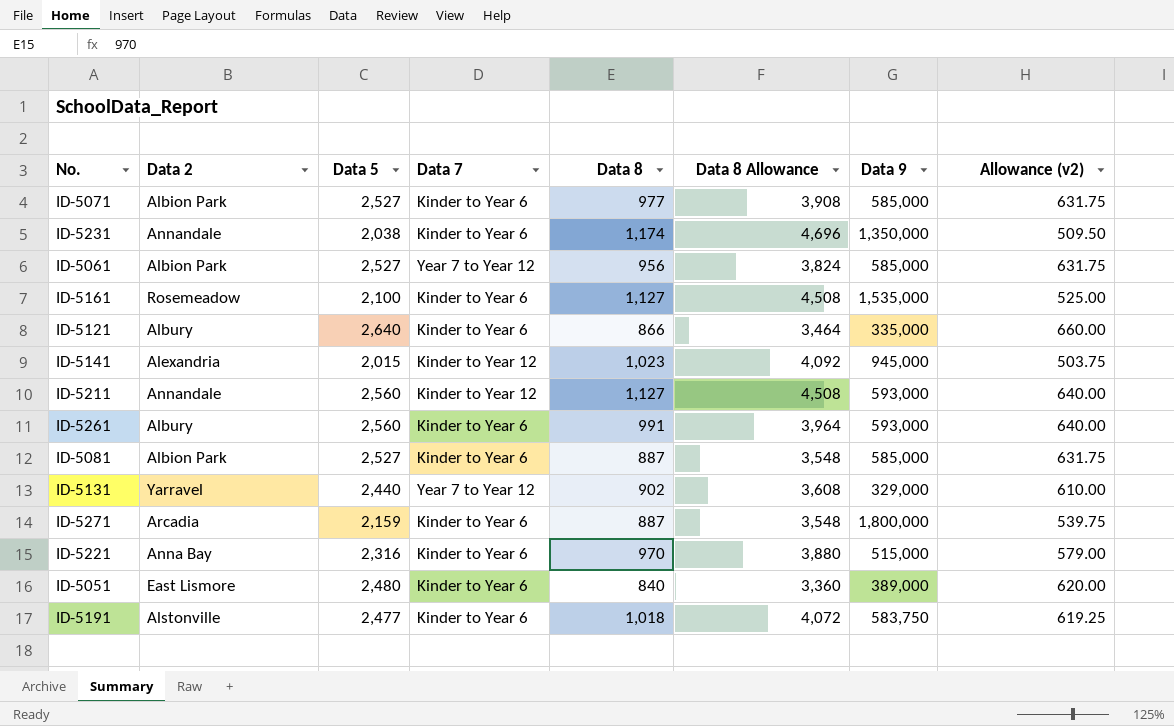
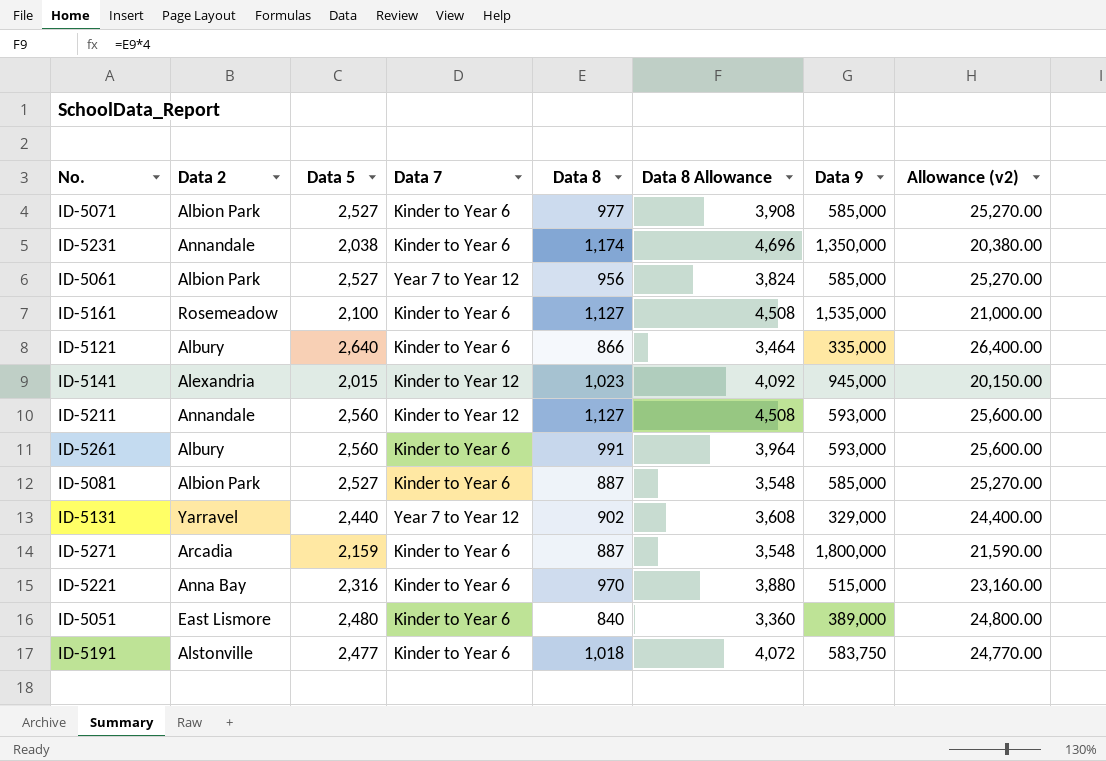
column Allowance (v2) | formula: [Data 5] * 0.25 -> [Data 5] * 10

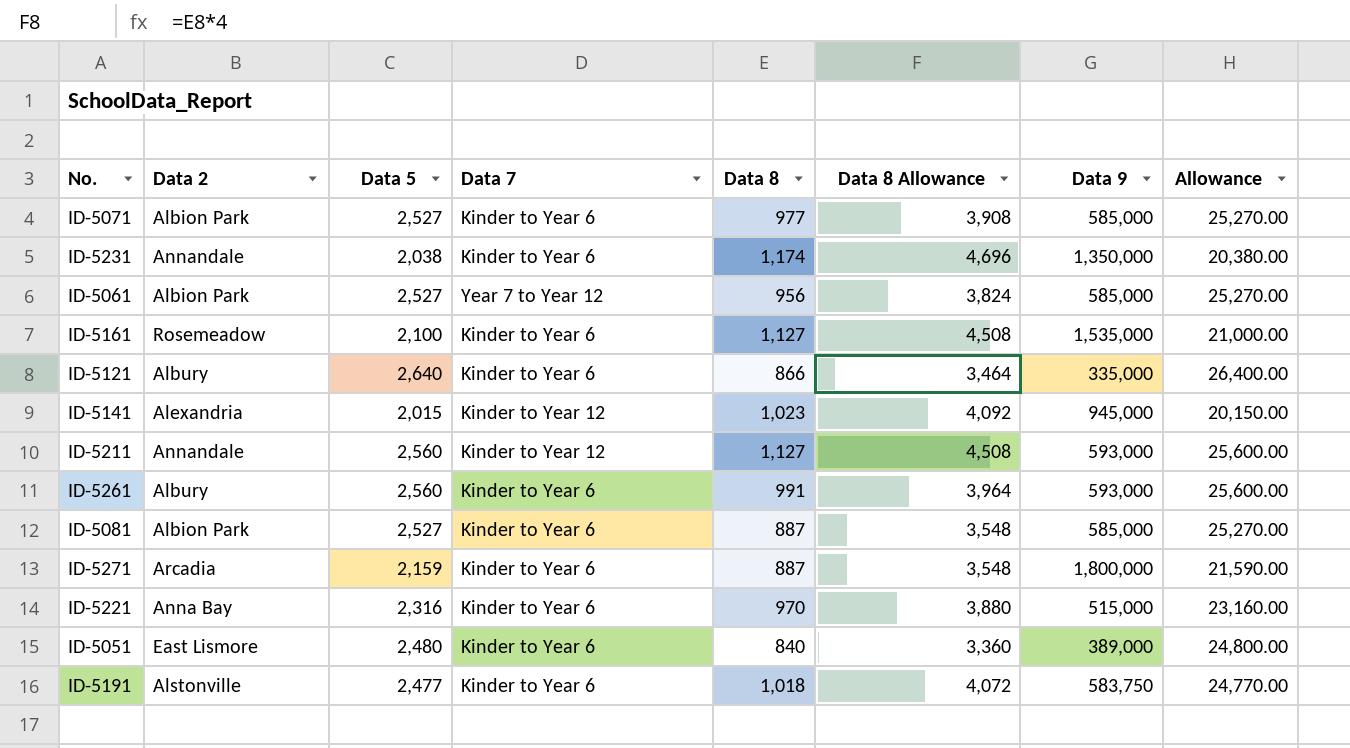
column name: Allowance (v2) -> Allowance
row ID-5131: Yarravel | 2,440 | Year 7 to Year 12 | 902 | 3,608 | 329,000 | 24,400.00 -> none

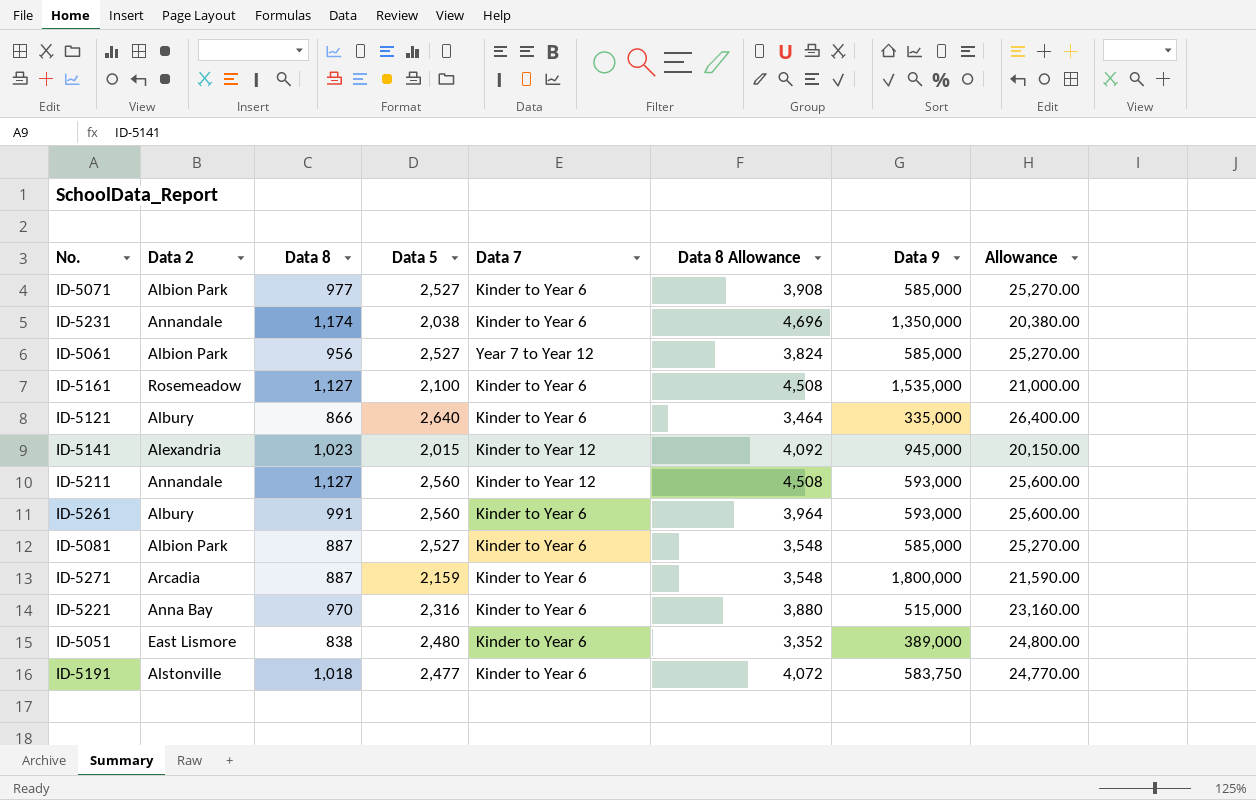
column Data 8 | position: 5 -> 3
ID-5051 | Data 8: 840 -> 838
ID-5051 | Data 8 Allowance: 3,360 -> 3,352

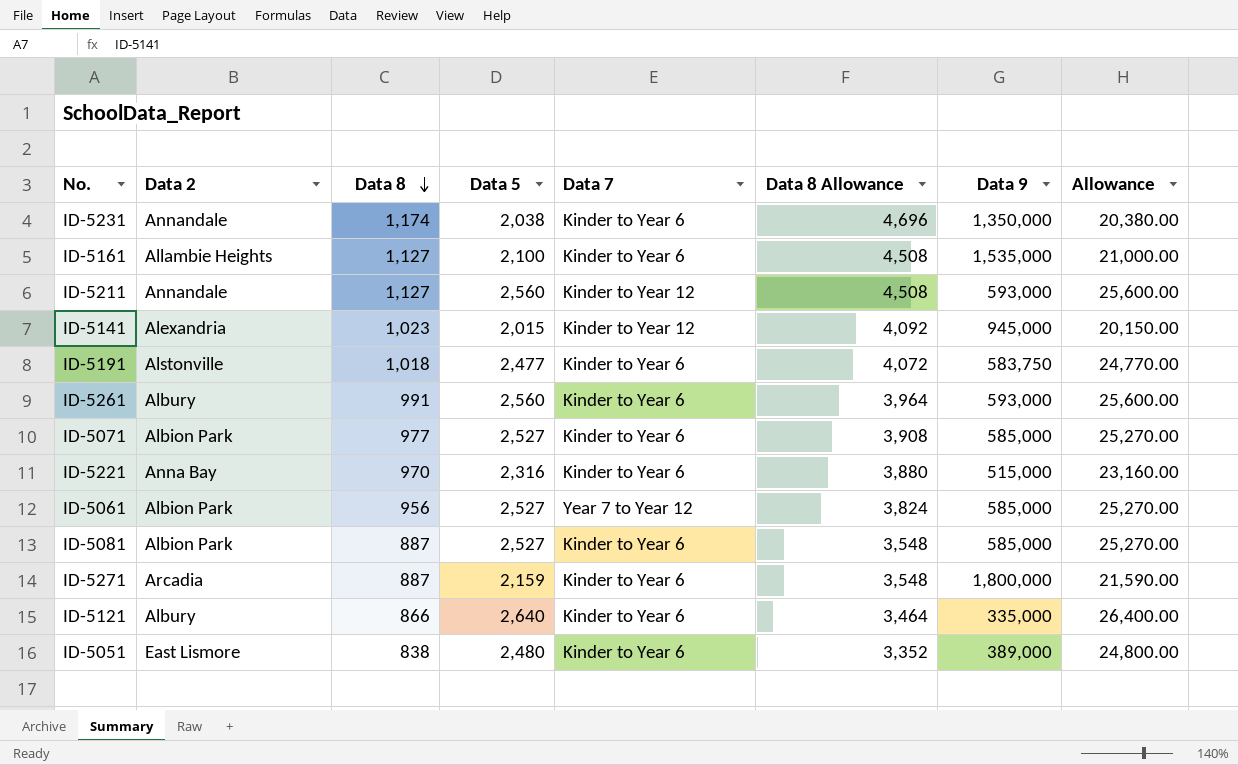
row order: none -> Data 8 descending
ID-5161 | Data 2: Rosemeadow -> Allambie Heights

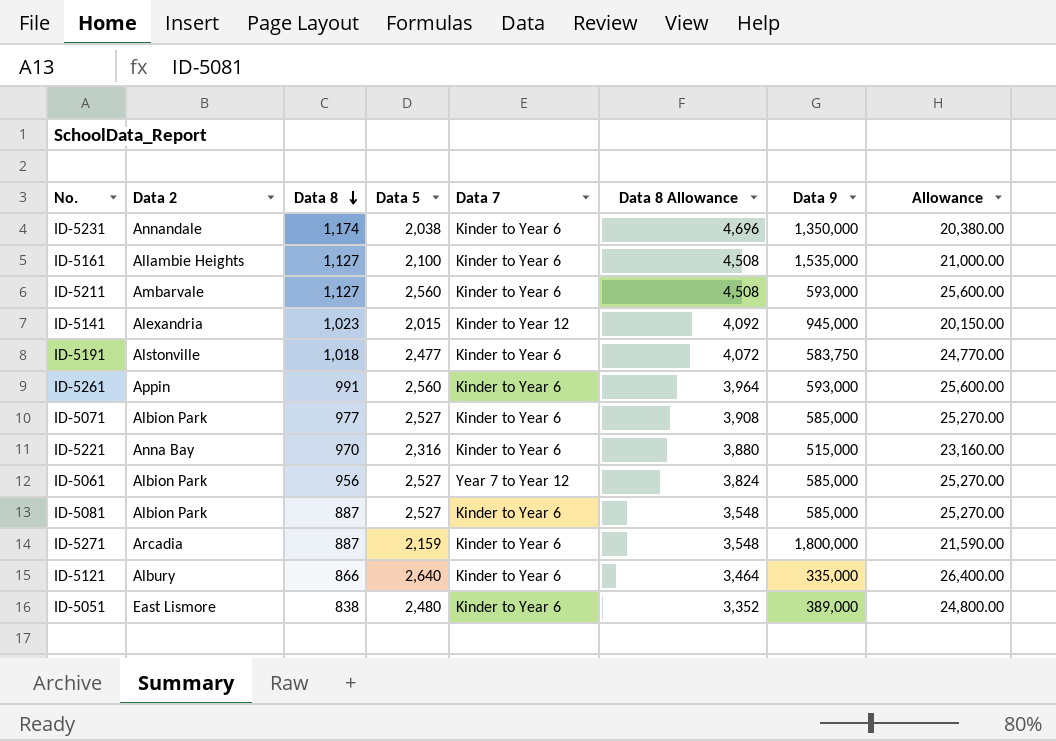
ID-5211 | Data 2: Annandale -> Ambarvale
ID-5211 | Data 7: Kinder to Year 12 -> Kinder to Year 6
ID-5261 | Data 2: Albury -> Appin

